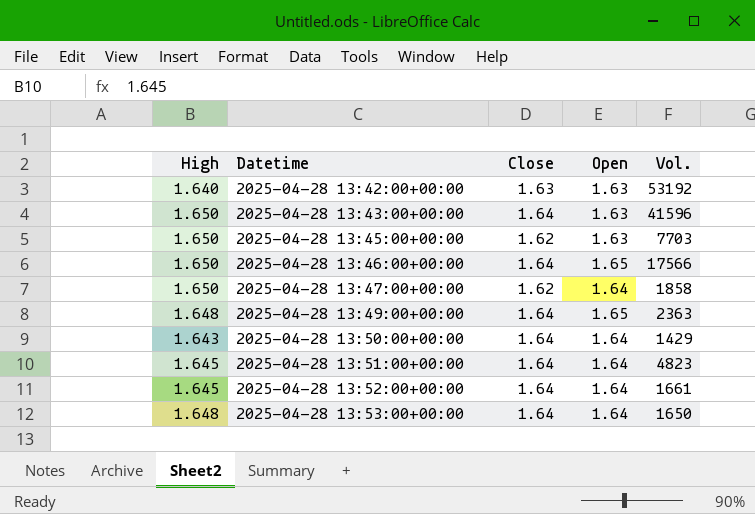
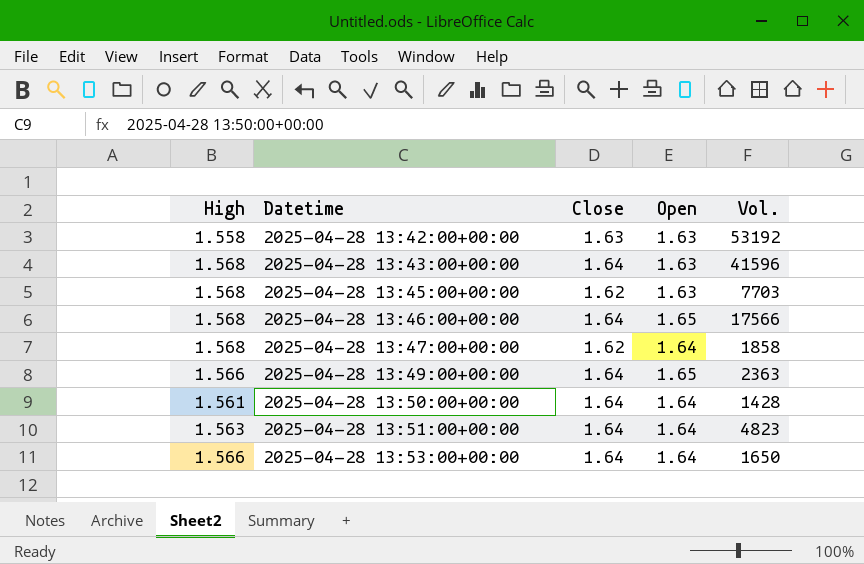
row 2025-04-28 13:52:00+00:00: 1.645 | 1.64 | 1.64 | 1661 -> none
2025-04-28 13:42:00+00:00 | High: 1.640 -> 1.558
2025-04-28 13:43:00+00:00 | High: 1.650 -> 1.568
2025-04-28 13:45:00+00:00 | High: 1.650 -> 1.568
2025-04-28 13:46:00+00:00 | High: 1.650 -> 1.568
2025-04-28 13:47:00+00:00 | High: 1.650 -> 1.568
2025-04-28 13:49:00+00:00 | High: 1.648 -> 1.566
2025-04-28 13:50:00+00:00 | High: 1.643 -> 1.561
2025-04-28 13:50:00+00:00 | Vol.: 1429 -> 1428
2025-04-28 13:51:00+00:00 | High: 1.645 -> 1.563
2025-04-28 13:53:00+00:00 | High: 1.648 -> 1.566

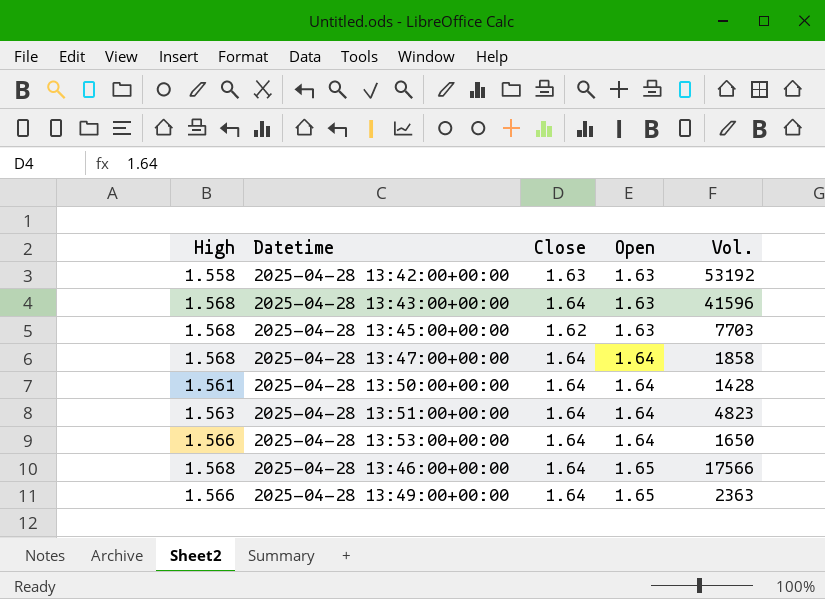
row order: Datetime ascending -> Open ascending
2025-04-28 13:47:00+00:00 | Close: 1.62 -> 1.64

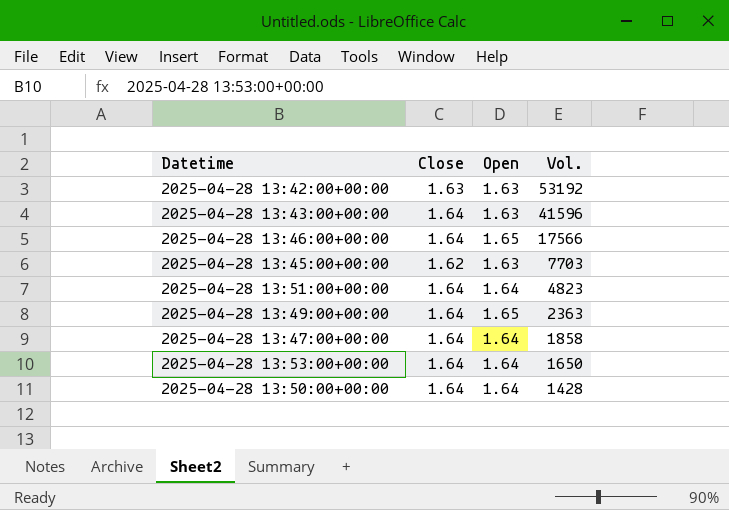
row order: Open ascending -> Vol. descending
column High | position: 1 -> none

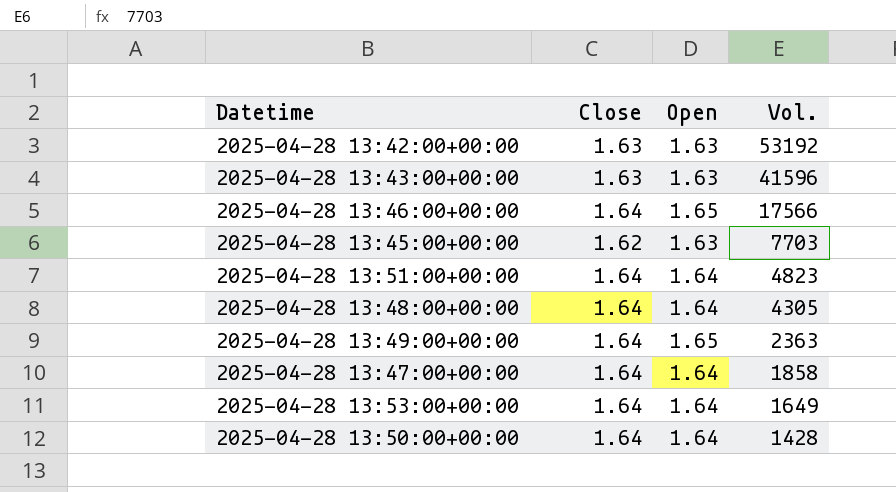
2025-04-28 13:43:00+00:00 | Close: 1.64 -> 1.63
row 2025-04-28 13:48:00+00:00: none -> 1.64 | 1.64 | 4305
2025-04-28 13:53:00+00:00 | Vol.: 1650 -> 1649

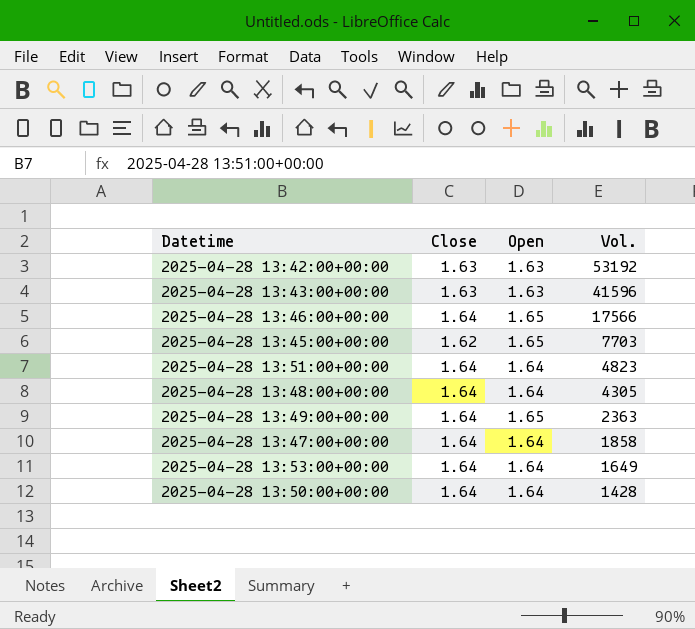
2025-04-28 13:45:00+00:00 | Open: 1.63 -> 1.65

